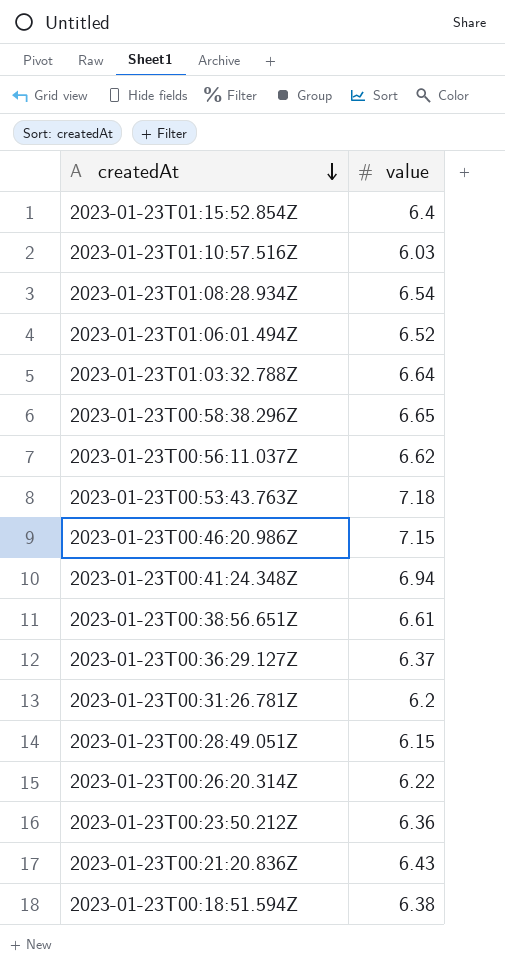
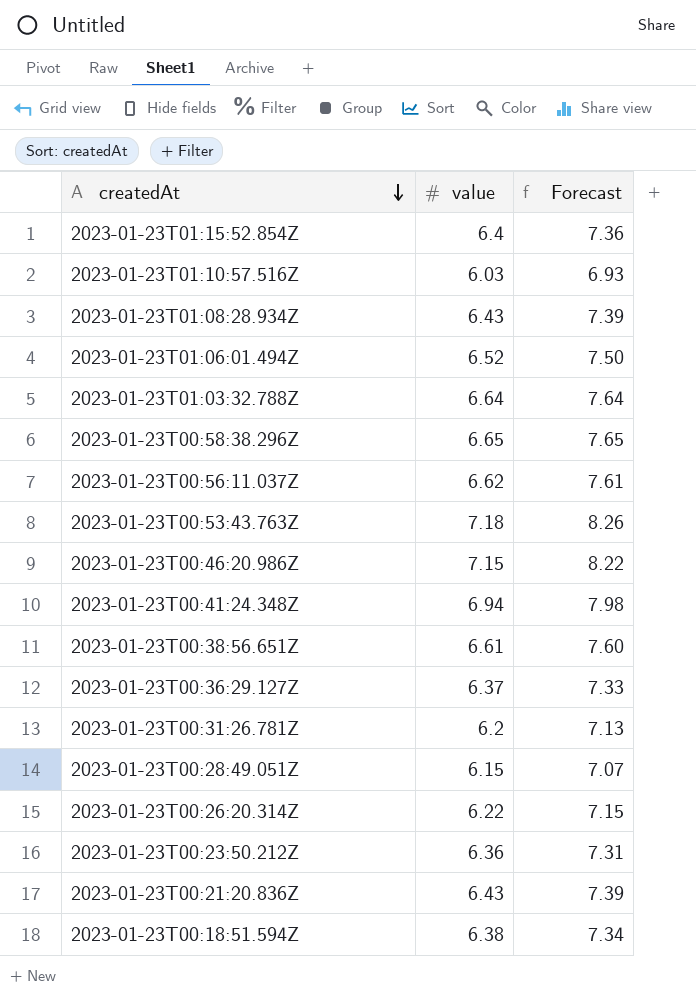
column Forecast | formula: none -> [value] * 1.15
2023-01-23T01:08:28.934Z | value: 6.54 -> 6.43

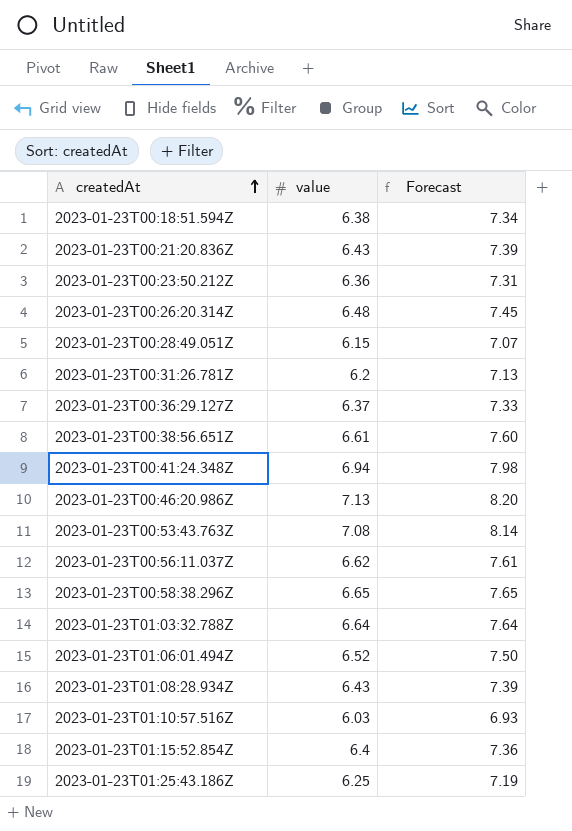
row order: createdAt descending -> createdAt ascending
2023-01-23T00:26:20.314Z | value: 6.22 -> 6.48
2023-01-23T00:26:20.314Z | Forecast: 7.15 -> 7.45
2023-01-23T00:46:20.986Z | value: 7.15 -> 7.13
2023-01-23T00:46:20.986Z | Forecast: 8.22 -> 8.20
2023-01-23T00:53:43.763Z | value: 7.18 -> 7.08
2023-01-23T00:53:43.763Z | Forecast: 8.26 -> 8.14
row 2023-01-23T01:25:43.186Z: none -> 6.25 | 7.19

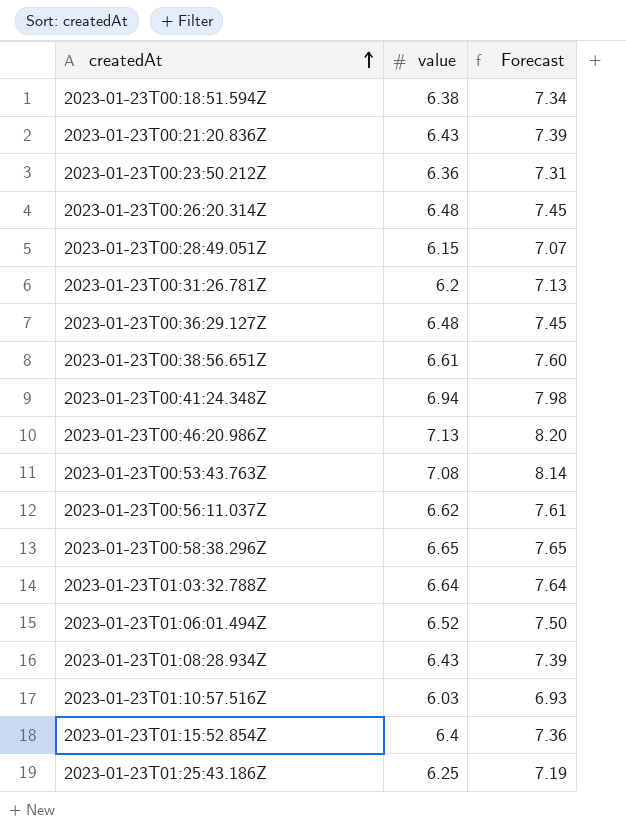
2023-01-23T00:36:29.127Z | value: 6.37 -> 6.48
2023-01-23T00:36:29.127Z | Forecast: 7.33 -> 7.45

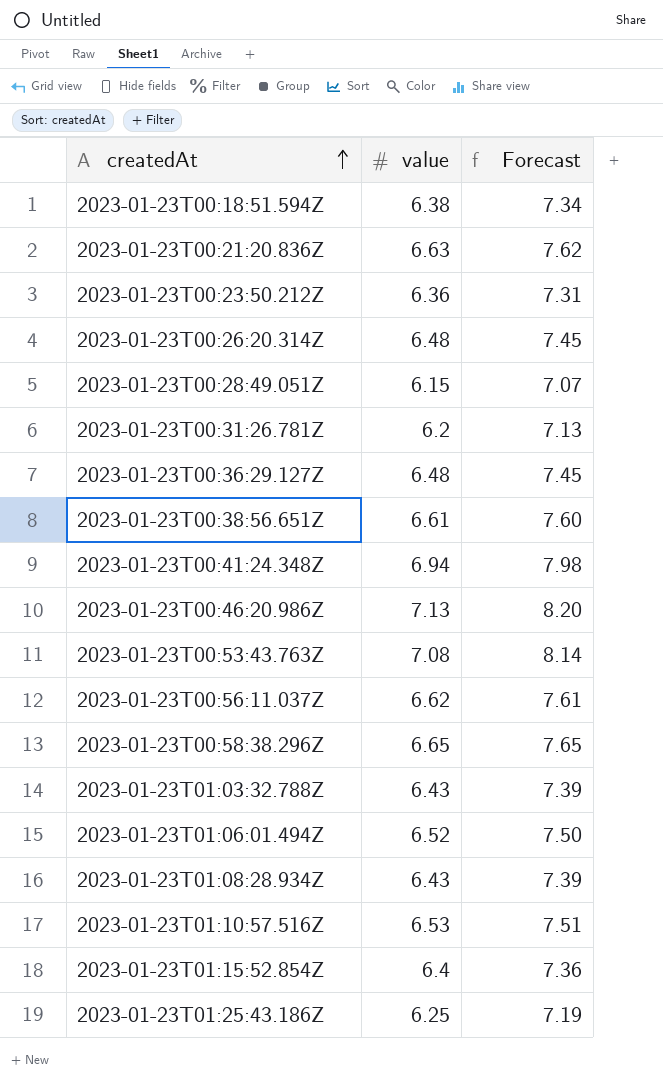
2023-01-23T00:21:20.836Z | value: 6.43 -> 6.63
2023-01-23T00:21:20.836Z | Forecast: 7.39 -> 7.62
2023-01-23T01:03:32.788Z | value: 6.64 -> 6.43
2023-01-23T01:03:32.788Z | Forecast: 7.64 -> 7.39
2023-01-23T01:10:57.516Z | value: 6.03 -> 6.53
2023-01-23T01:10:57.516Z | Forecast: 6.93 -> 7.51

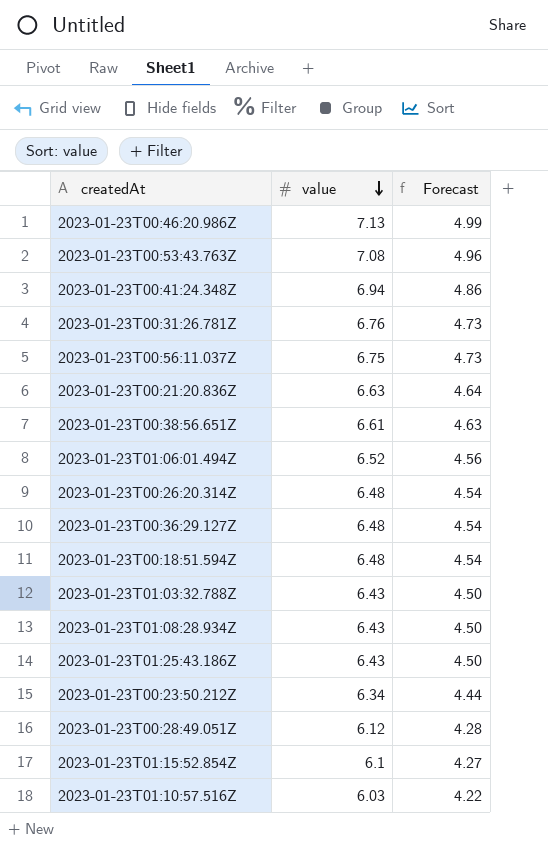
row order: createdAt ascending -> value descending
column Forecast | formula: [value] * 1.15 -> [value] * 0.7
row 2023-01-23T00:58:38.296Z: 6.65 | 7.65 -> none
2023-01-23T00:31:26.781Z | value: 6.2 -> 6.76
2023-01-23T00:56:11.037Z | value: 6.62 -> 6.75
2023-01-23T00:18:51.594Z | value: 6.38 -> 6.48
2023-01-23T01:25:43.186Z | value: 6.25 -> 6.43
2023-01-23T00:23:50.212Z | value: 6.36 -> 6.34
2023-01-23T00:28:49.051Z | value: 6.15 -> 6.12
2023-01-23T01:15:52.854Z | value: 6.4 -> 6.1
2023-01-23T01:10:57.516Z | value: 6.53 -> 6.03

